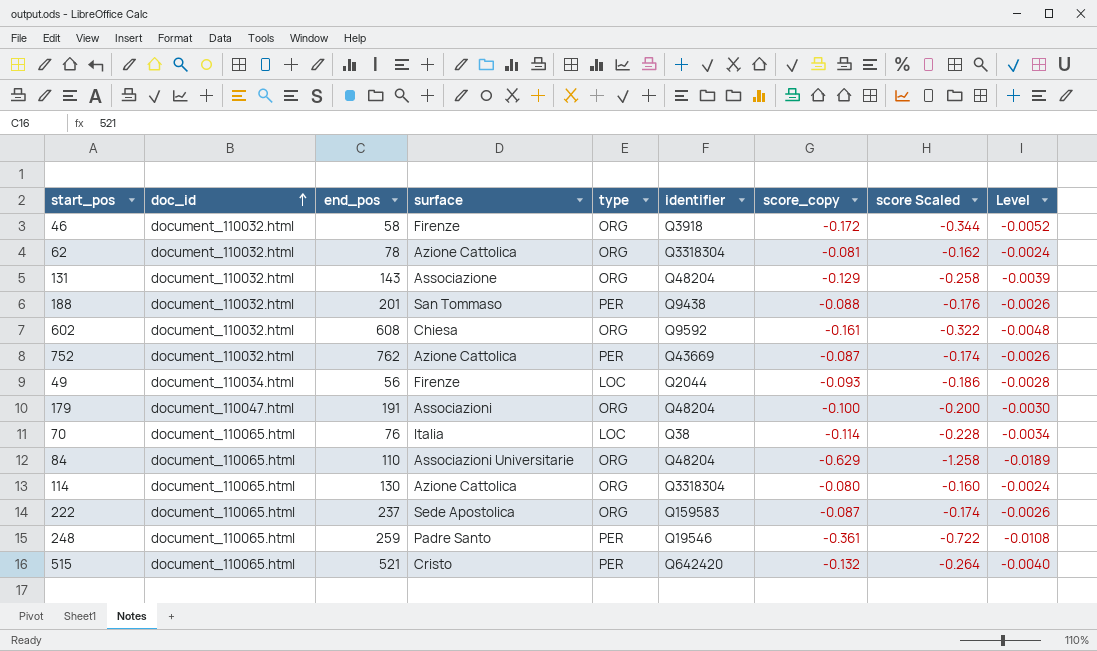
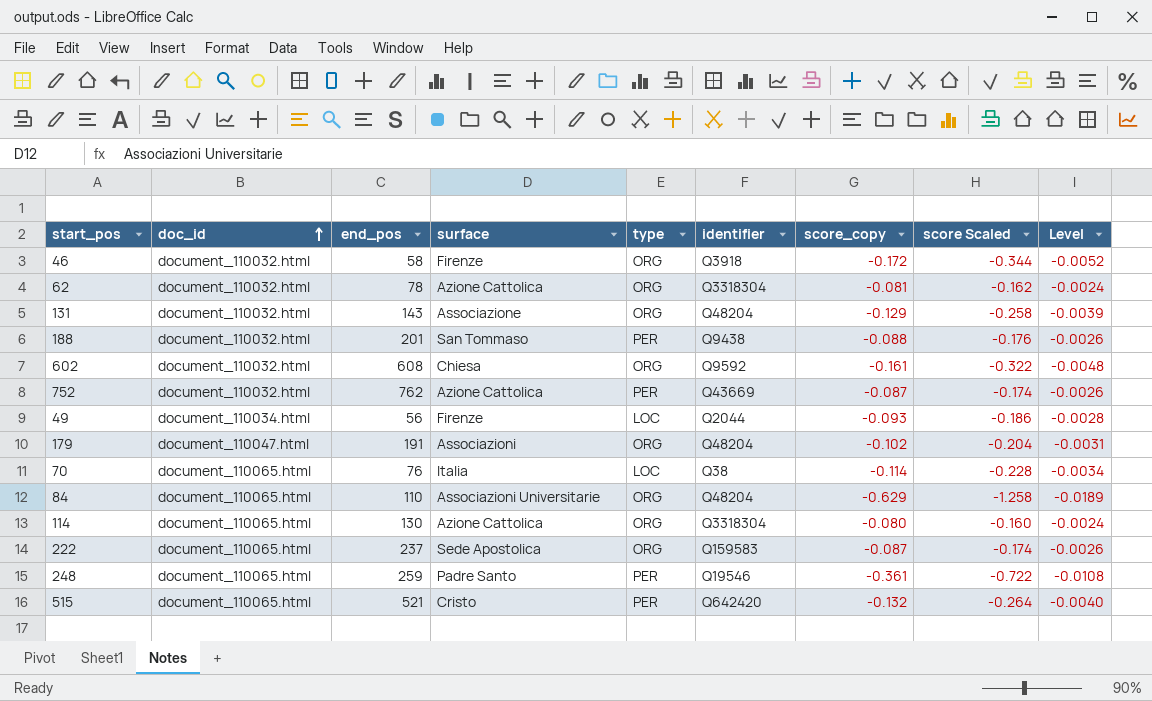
179 | score_copy: -0.100 -> -0.102
179 | score Scaled: -0.200 -> -0.204
179 | Level: -0.0030 -> -0.0031

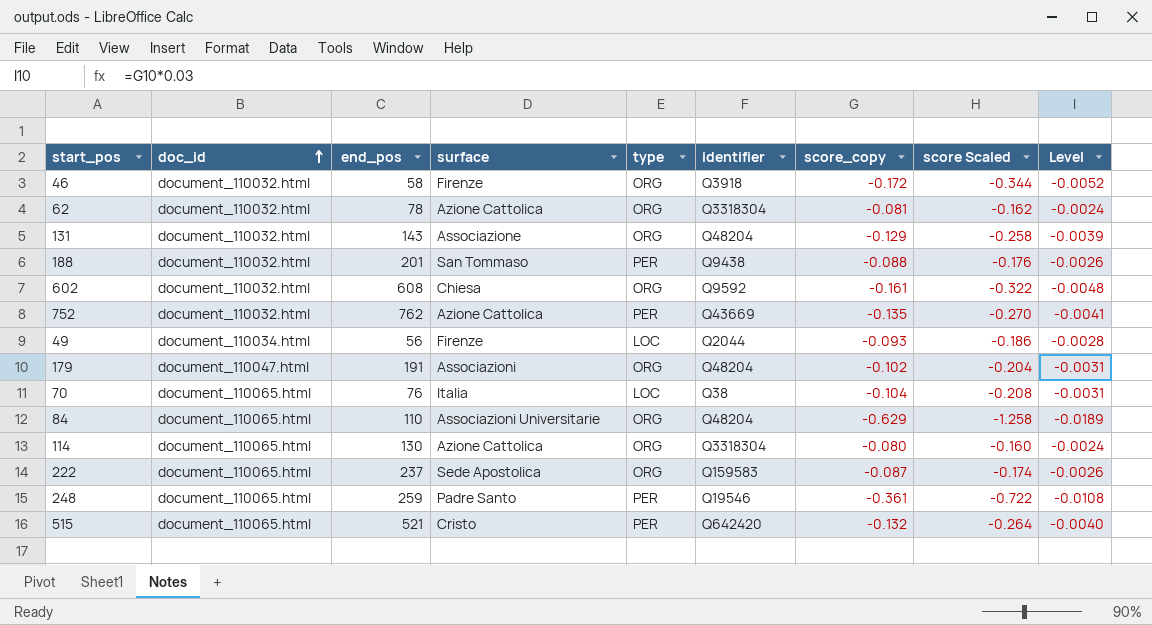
752 | score_copy: -0.087 -> -0.135
752 | score Scaled: -0.174 -> -0.270
752 | Level: -0.0026 -> -0.0041
70 | score_copy: -0.114 -> -0.104
70 | score Scaled: -0.228 -> -0.208
70 | Level: -0.0034 -> -0.0031

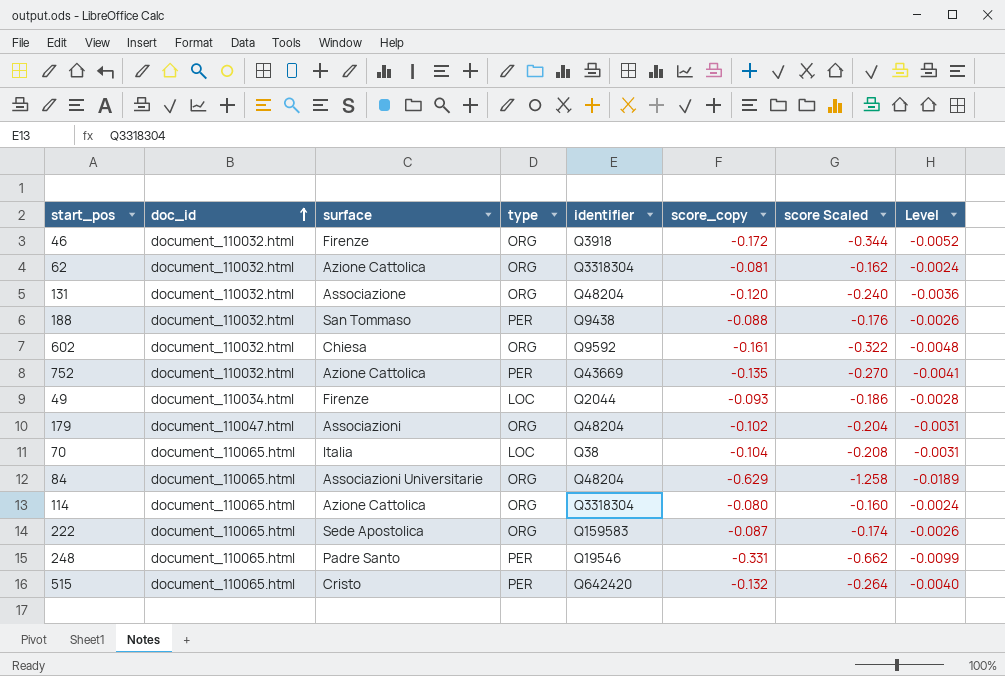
column end_pos | position: 3 -> none
131 | score_copy: -0.129 -> -0.120
131 | score Scaled: -0.258 -> -0.240
131 | Level: -0.0039 -> -0.0036
248 | score_copy: -0.361 -> -0.331
248 | score Scaled: -0.722 -> -0.662
248 | Level: -0.0108 -> -0.0099

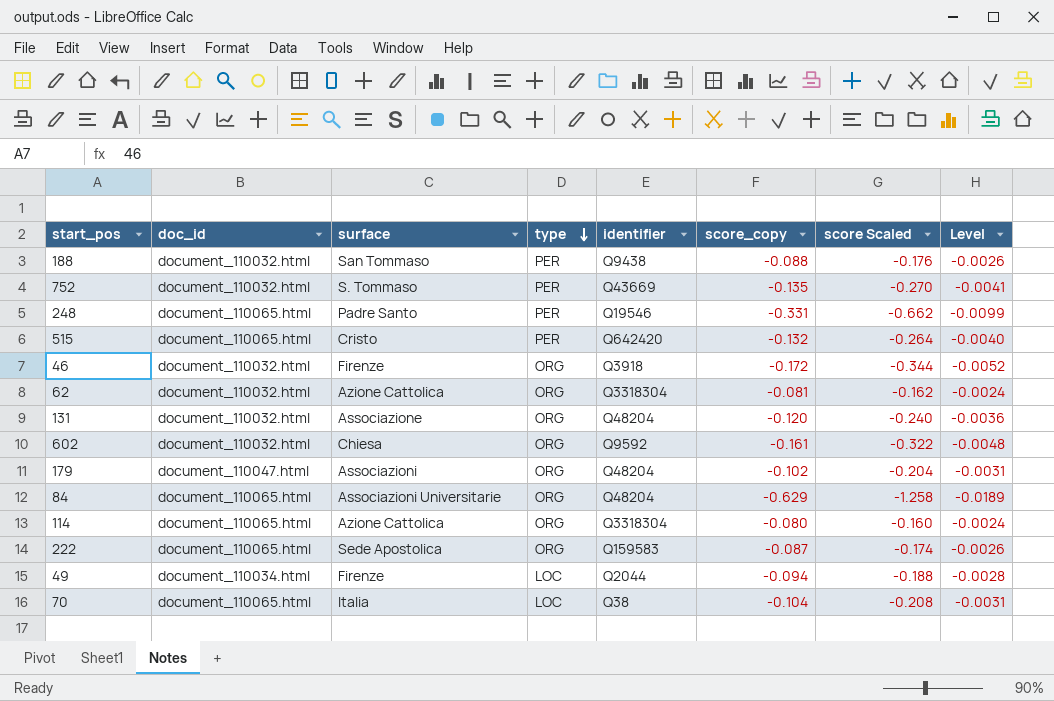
row order: doc_id ascending -> type descending
752 | surface: Azione Cattolica -> S. Tommaso
49 | score_copy: -0.093 -> -0.094
49 | score Scaled: -0.186 -> -0.188

